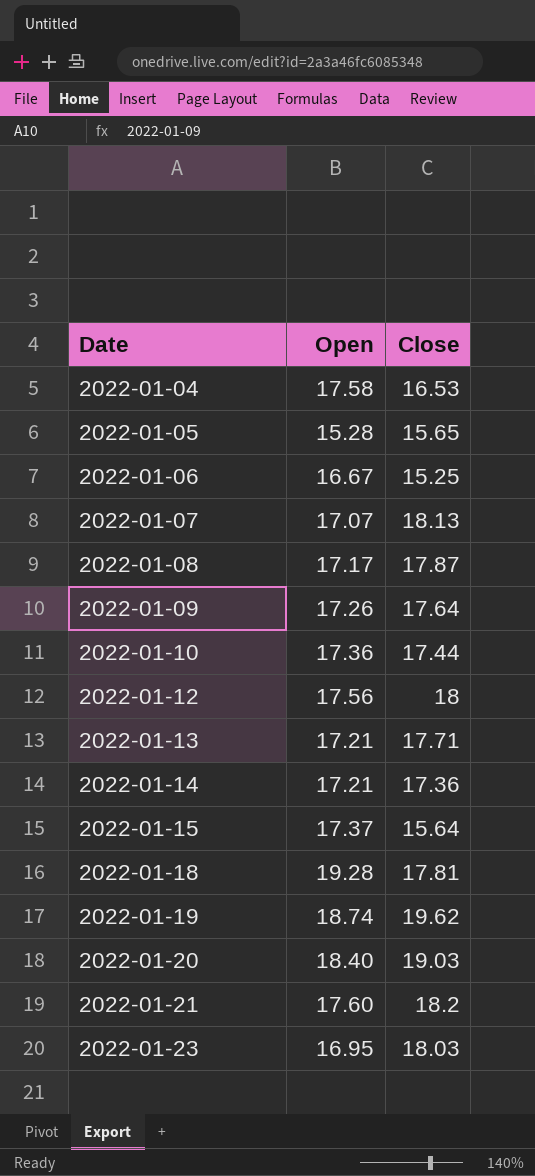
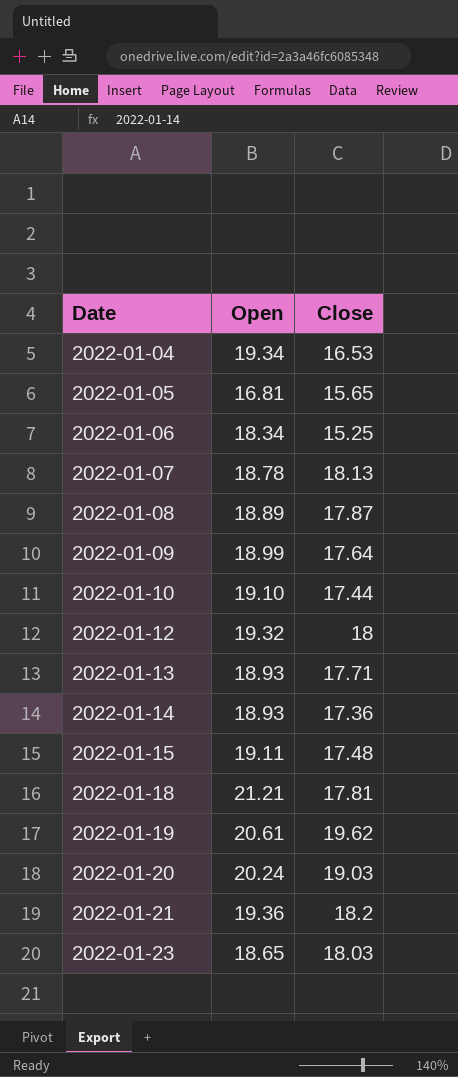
2022-01-04 | Open: 17.58 -> 19.34
2022-01-05 | Open: 15.28 -> 16.81
2022-01-06 | Open: 16.67 -> 18.34
2022-01-07 | Open: 17.07 -> 18.78
2022-01-08 | Open: 17.17 -> 18.89
2022-01-09 | Open: 17.26 -> 18.99
2022-01-10 | Open: 17.36 -> 19.10
2022-01-12 | Open: 17.56 -> 19.32
2022-01-13 | Open: 17.21 -> 18.93
2022-01-14 | Open: 17.21 -> 18.93
2022-01-15 | Open: 17.37 -> 19.11
2022-01-15 | Close: 15.64 -> 17.48
2022-01-18 | Open: 19.28 -> 21.21
2022-01-19 | Open: 18.74 -> 20.61
2022-01-20 | Open: 18.40 -> 20.24
2022-01-21 | Open: 17.60 -> 19.36
2022-01-23 | Open: 16.95 -> 18.65

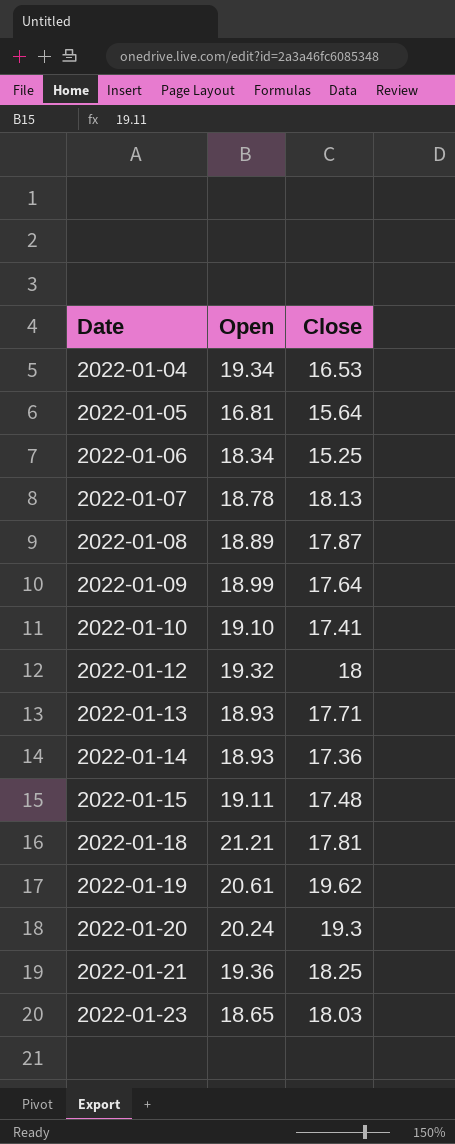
2022-01-05 | Close: 15.65 -> 15.64
2022-01-10 | Close: 17.44 -> 17.41
2022-01-20 | Close: 19.03 -> 19.3
2022-01-21 | Close: 18.2 -> 18.25

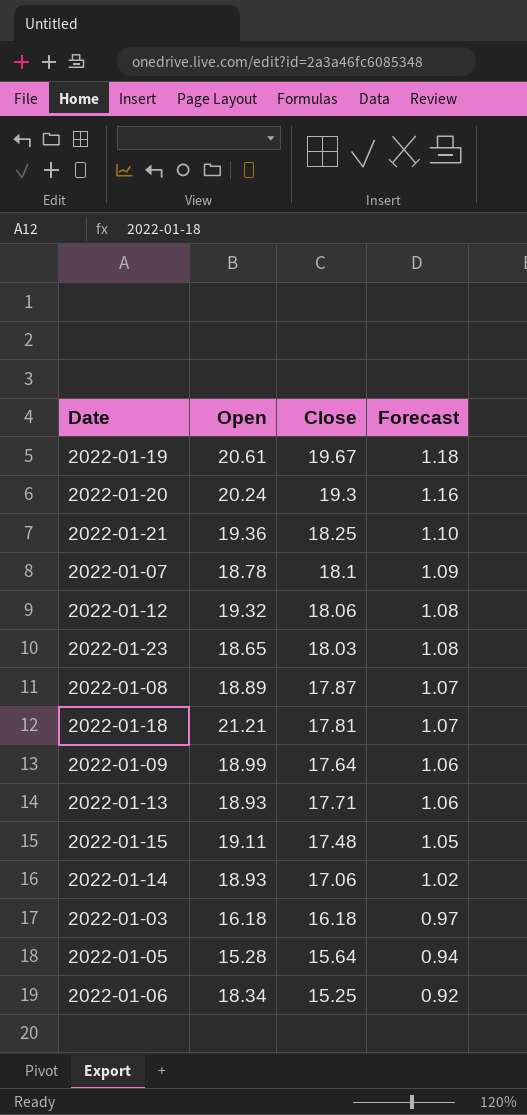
row order: Date ascending -> Forecast descending
column Forecast | formula: none -> [Close] * 0.06
row 2022-01-04: 19.34 | 16.53 -> none
row 2022-01-10: 19.10 | 17.41 -> none
2022-01-19 | Close: 19.62 -> 19.67
2022-01-07 | Close: 18.13 -> 18.1
2022-01-12 | Close: 18 -> 18.06
2022-01-14 | Close: 17.36 -> 17.06
row 2022-01-03: none -> 16.18 | 16.18 | 0.97
2022-01-05 | Open: 16.81 -> 15.28

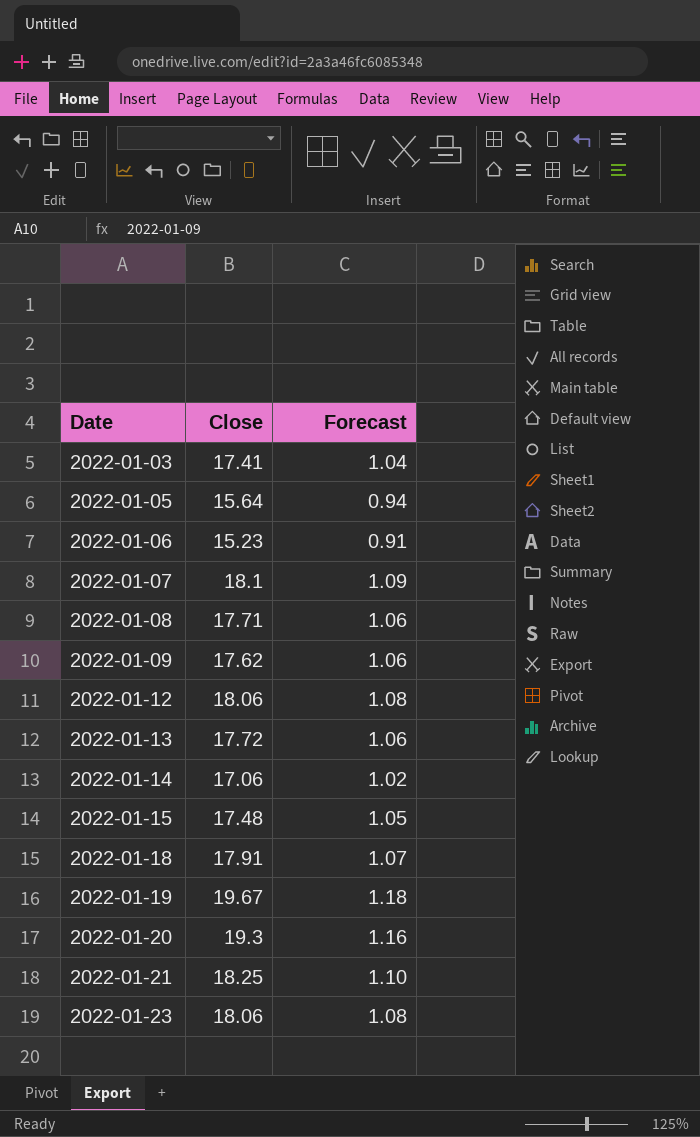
row order: Forecast descending -> Date ascending
column Open | position: 2 -> none
2022-01-03 | Close: 16.18 -> 17.41
2022-01-03 | Forecast: 0.97 -> 1.04
2022-01-06 | Close: 15.25 -> 15.23
2022-01-06 | Forecast: 0.92 -> 0.91
2022-01-08 | Close: 17.87 -> 17.71
2022-01-08 | Forecast: 1.07 -> 1.06
2022-01-09 | Close: 17.64 -> 17.62
2022-01-13 | Close: 17.71 -> 17.72
2022-01-18 | Close: 17.81 -> 17.91
2022-01-23 | Close: 18.03 -> 18.06

